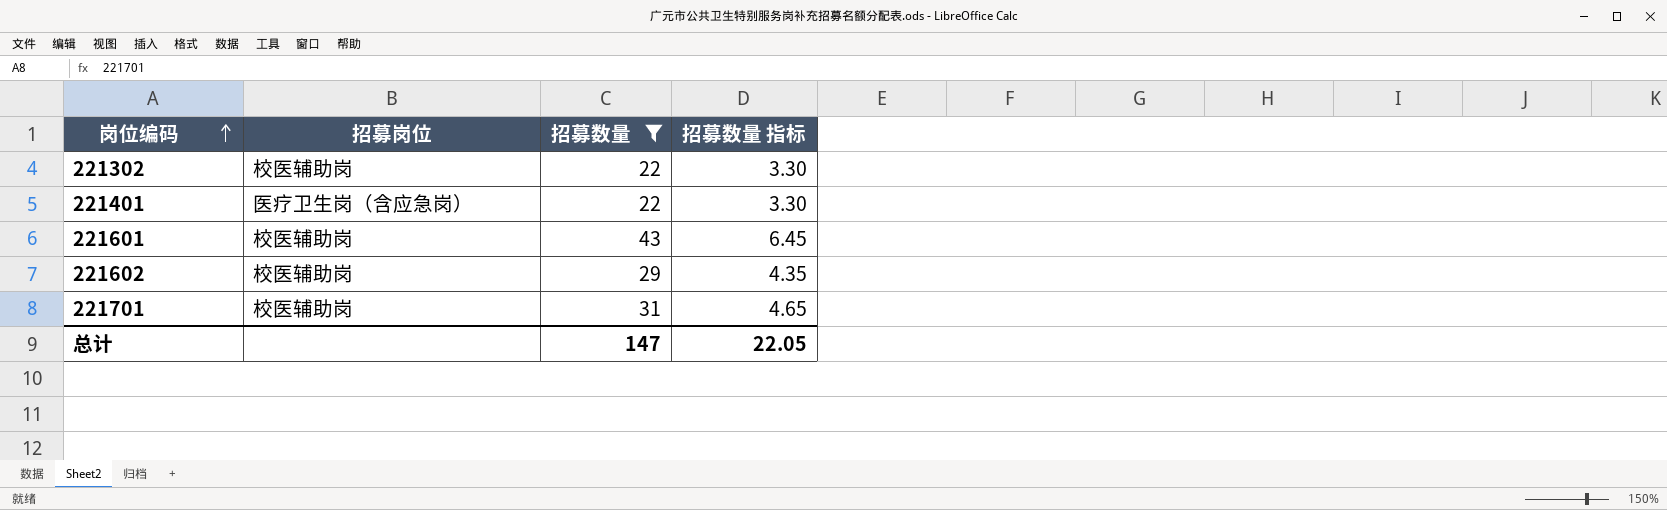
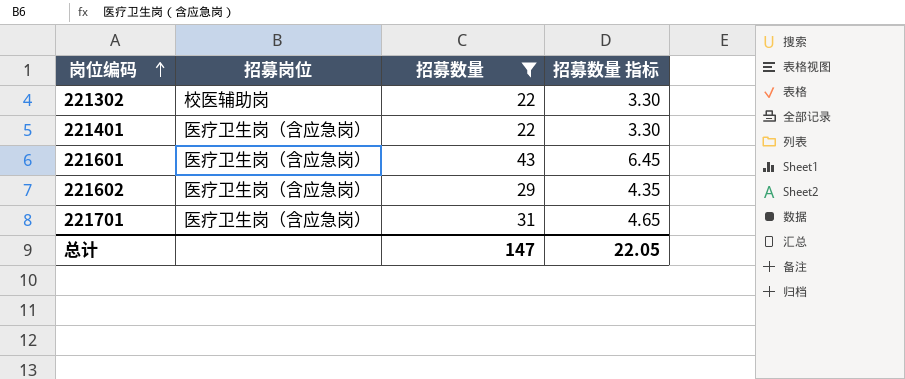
221601 | 招募岗位: 校医辅助岗 -> 医疗卫生岗（含应急岗）
221602 | 招募岗位: 校医辅助岗 -> 医疗卫生岗（含应急岗）
221701 | 招募岗位: 校医辅助岗 -> 医疗卫生岗（含应急岗）

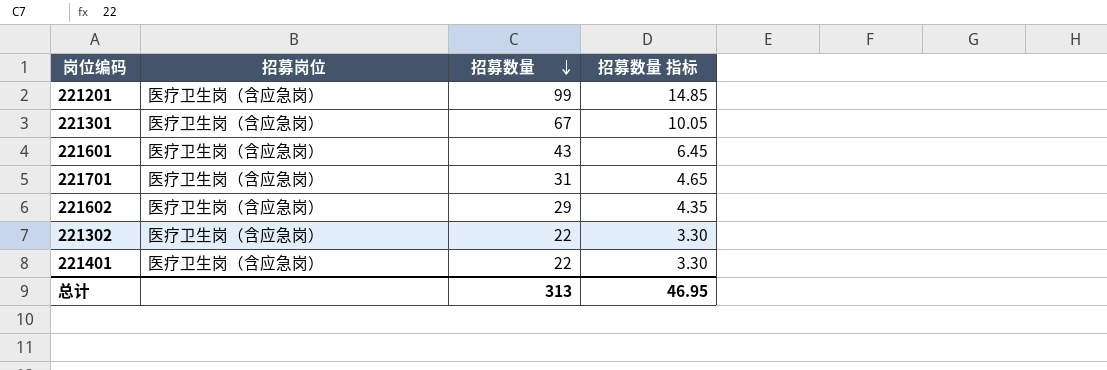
filter: 招募数量 <= 43 -> none
row order: 岗位编码 ascending -> 招募数量 descending
221302 | 招募岗位: 校医辅助岗 -> 医疗卫生岗（含应急岗）
总计 | 招募数量: 147 -> 313
总计 | 招募数量 指标: 22.05 -> 46.95

